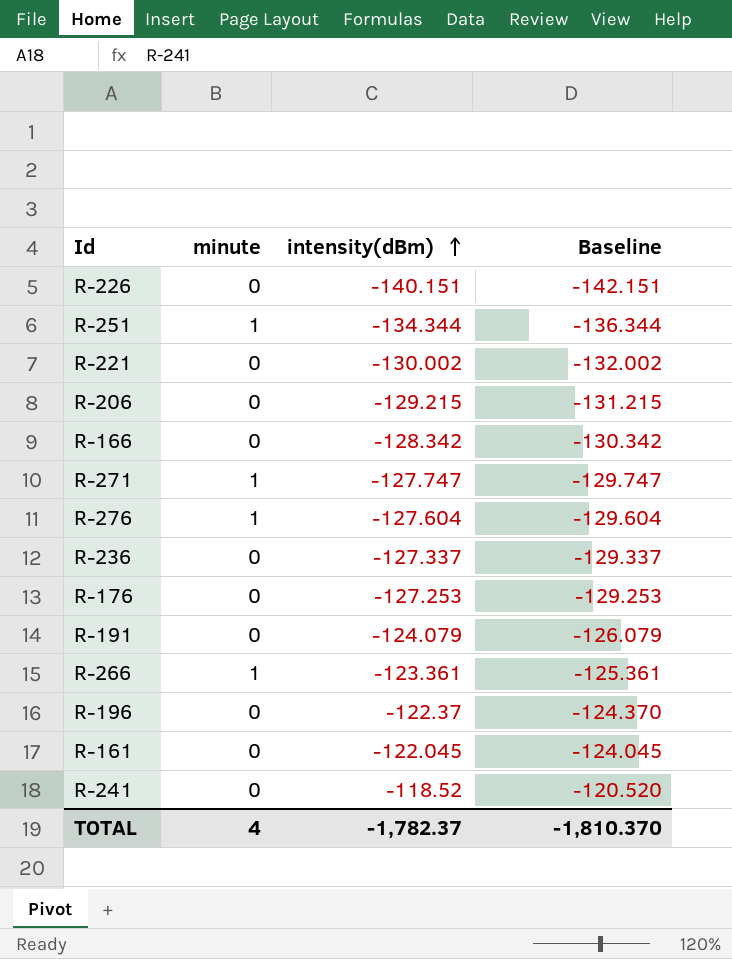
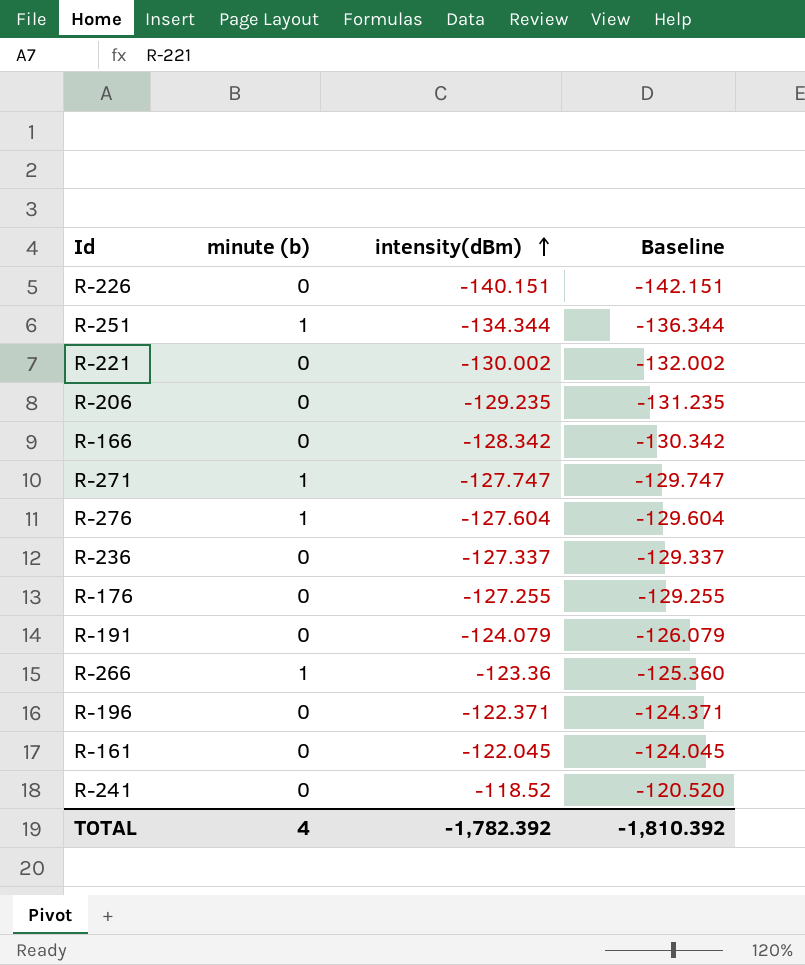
column name: minute -> minute (b)
R-206 | intensity(dBm): -129.215 -> -129.235
R-206 | Baseline: -131.215 -> -131.235
R-176 | intensity(dBm): -127.253 -> -127.255
R-176 | Baseline: -129.253 -> -129.255
R-266 | intensity(dBm): -123.361 -> -123.36
R-266 | Baseline: -125.361 -> -125.360
R-196 | intensity(dBm): -122.37 -> -122.371
R-196 | Baseline: -124.370 -> -124.371
TOTAL | intensity(dBm): -1,782.37 -> -1,782.392
TOTAL | Baseline: -1,810.370 -> -1,810.392

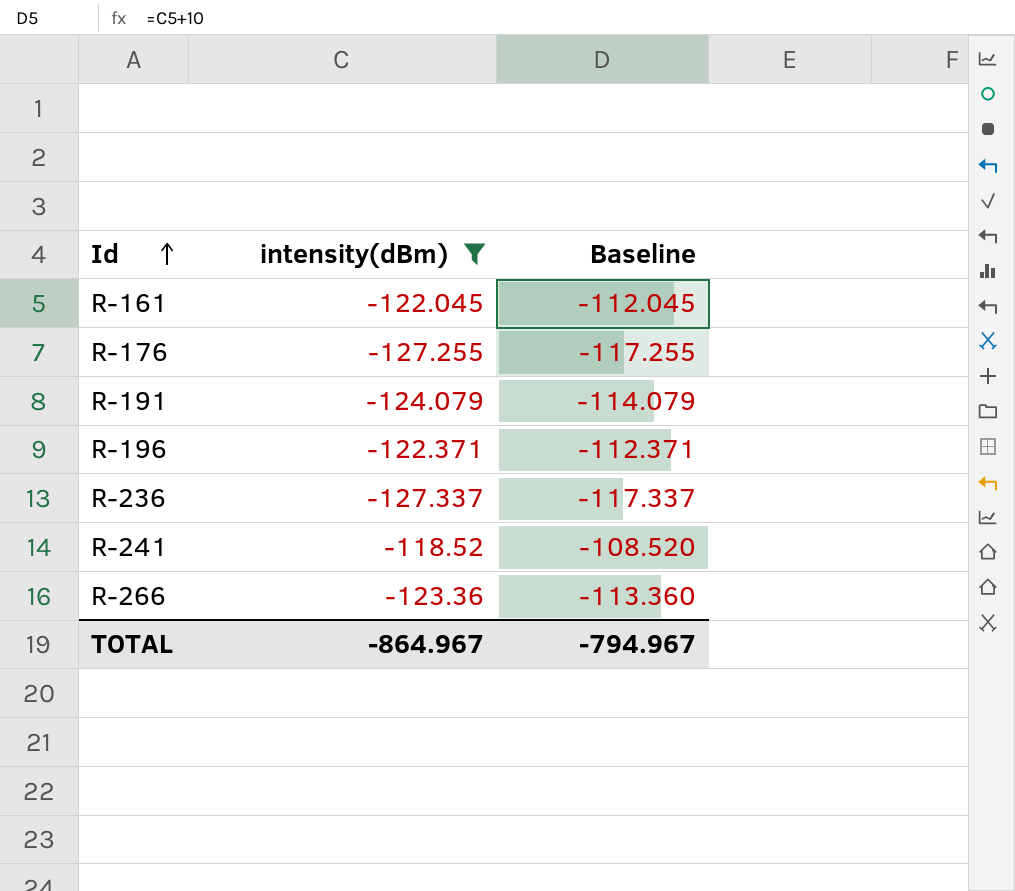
filter: none -> intensity(dBm) >= -127.337
row order: intensity(dBm) ascending -> Id ascending
column minute (b) | position: 2 -> none
column Baseline | formula: [intensity(dBm)] - 2 -> [intensity(dBm)] + 10
TOTAL | intensity(dBm): -1,782.392 -> -864.967
TOTAL | Baseline: -1,810.392 -> -794.967

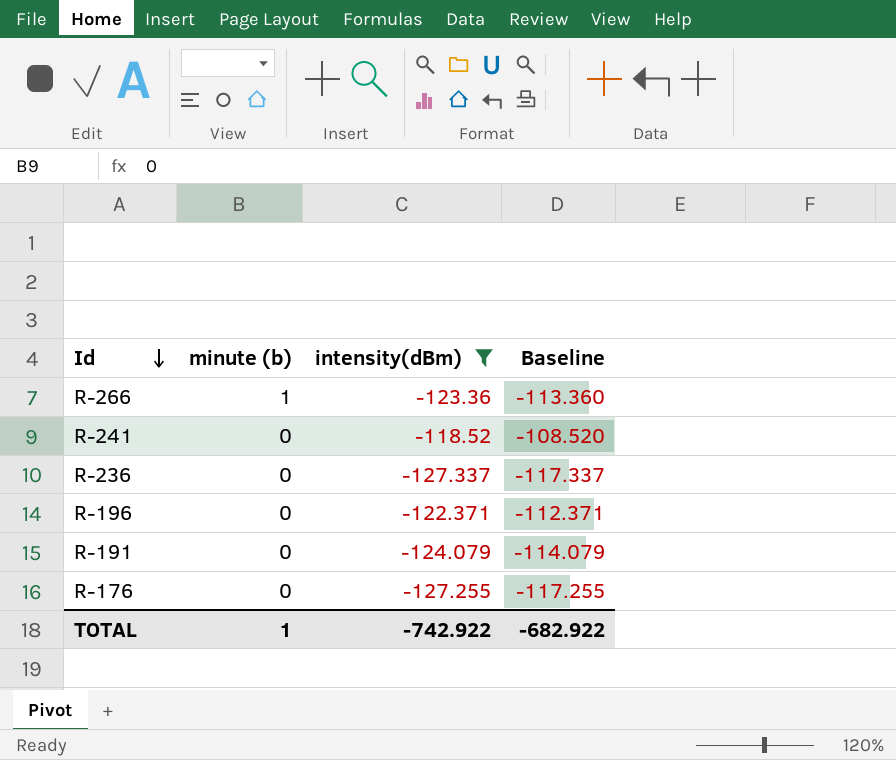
row order: Id ascending -> Id descending
column minute (b) | position: none -> 2
row R-161: -122.045 | -112.045 -> none
TOTAL | intensity(dBm): -864.967 -> -742.922
TOTAL | Baseline: -794.967 -> -682.922

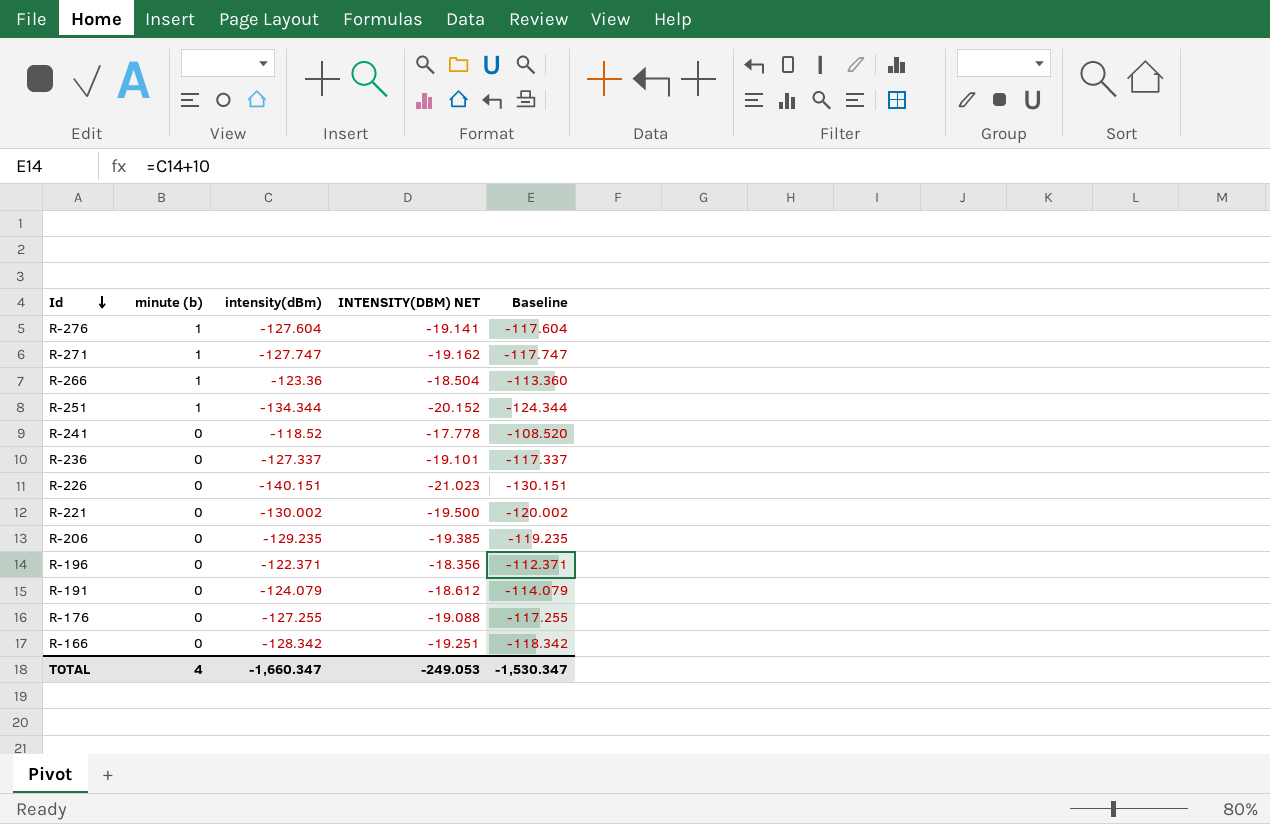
filter: intensity(dBm) >= -127.337 -> none
column INTENSITY(DBM) NET | formula: none -> [intensity(dBm)] * 0.15
TOTAL | minute (b): 1 -> 4
TOTAL | intensity(dBm): -742.922 -> -1,660.347
TOTAL | Baseline: -682.922 -> -1,530.347

